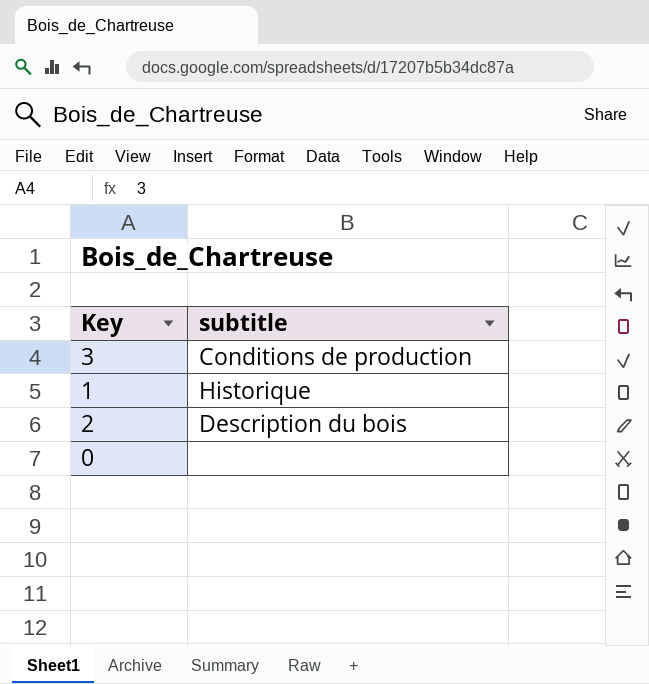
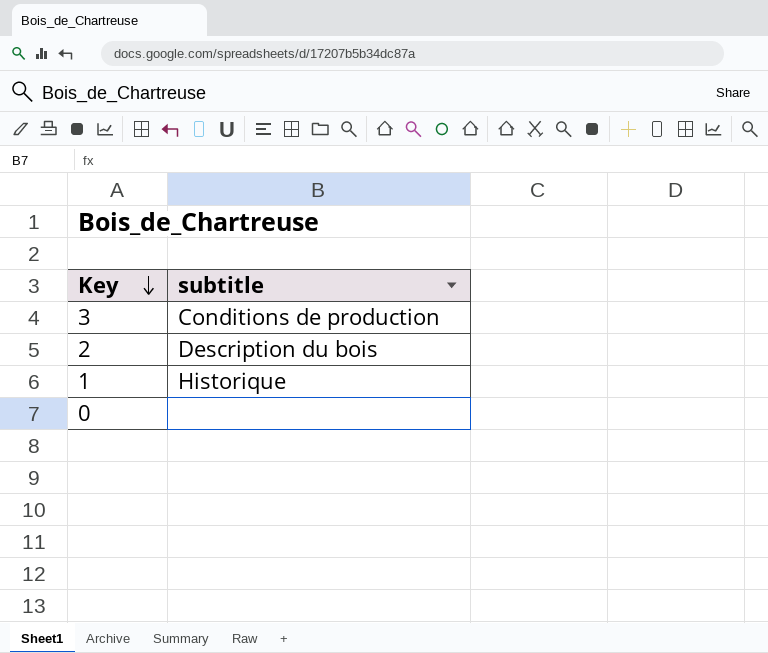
row order: none -> Key descending

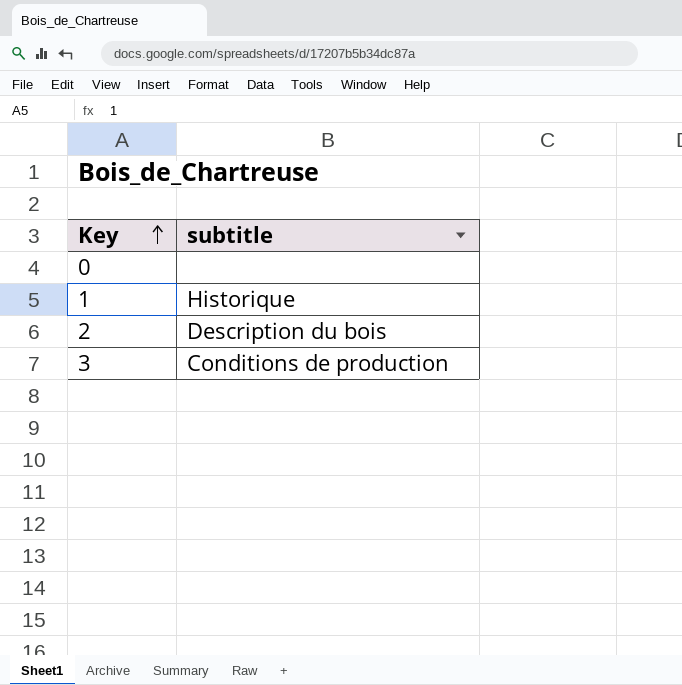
row order: Key descending -> Key ascending

